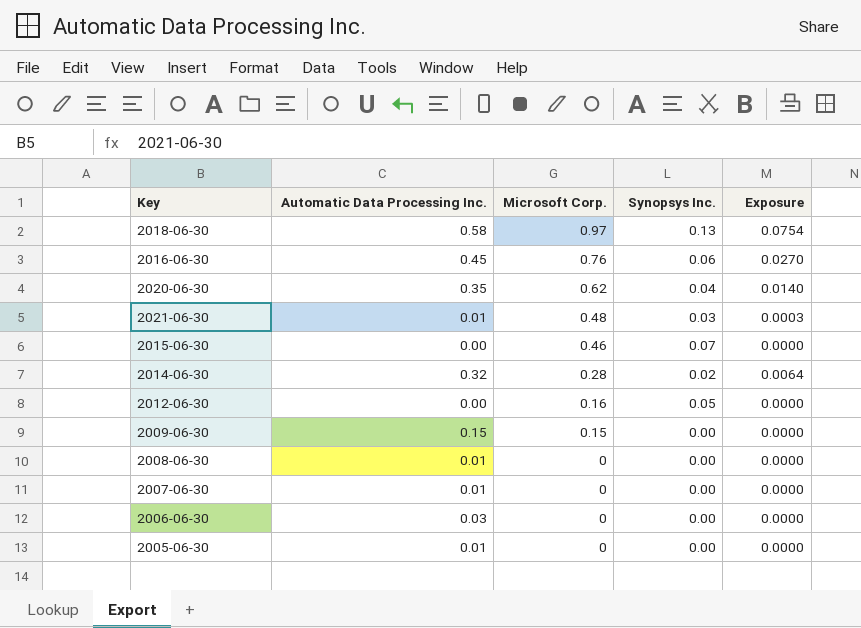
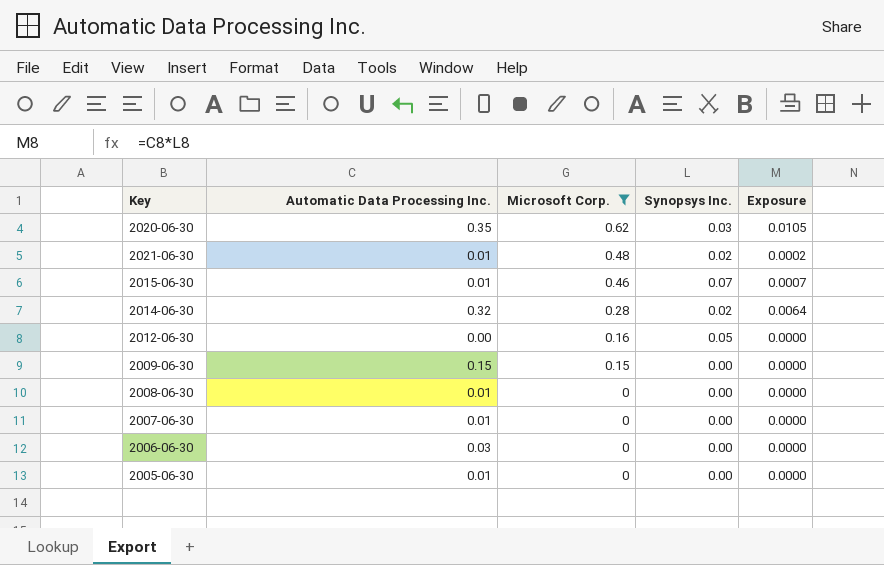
filter: none -> Microsoft Corp. <= 0.62
2020-06-30 | Synopsys Inc.: 0.04 -> 0.03
2020-06-30 | Exposure: 0.0140 -> 0.0105
2021-06-30 | Synopsys Inc.: 0.03 -> 0.02
2021-06-30 | Exposure: 0.0003 -> 0.0002
2015-06-30 | Automatic Data Processing Inc.: 0.00 -> 0.01
2015-06-30 | Exposure: 0.0000 -> 0.0007

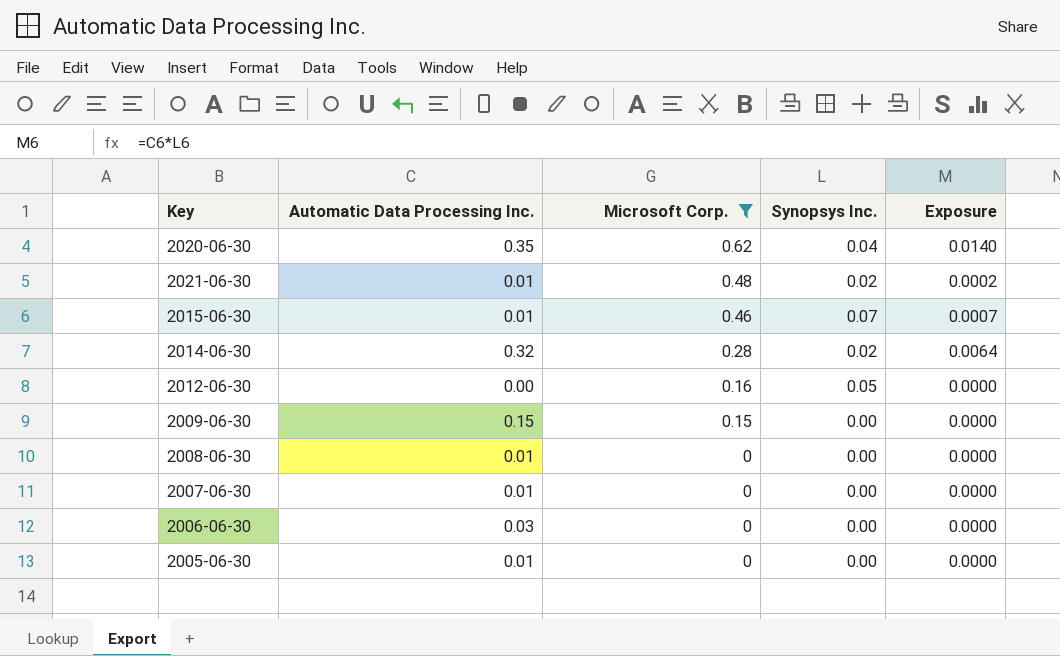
2020-06-30 | Synopsys Inc.: 0.03 -> 0.04
2020-06-30 | Exposure: 0.0105 -> 0.0140

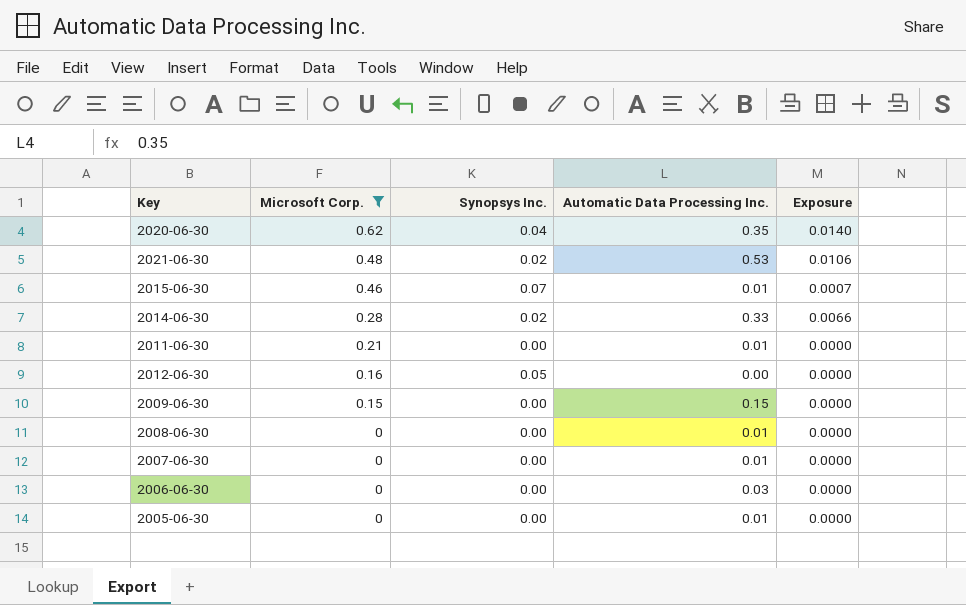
column Automatic Data Processing Inc. | position: 2 -> 4
2021-06-30 | Automatic Data Processing Inc.: 0.01 -> 0.53
2021-06-30 | Exposure: 0.0002 -> 0.0106
2014-06-30 | Automatic Data Processing Inc.: 0.32 -> 0.33
2014-06-30 | Exposure: 0.0064 -> 0.0066
row 2011-06-30: none -> 0.21 | 0.00 | 0.01 | 0.0000

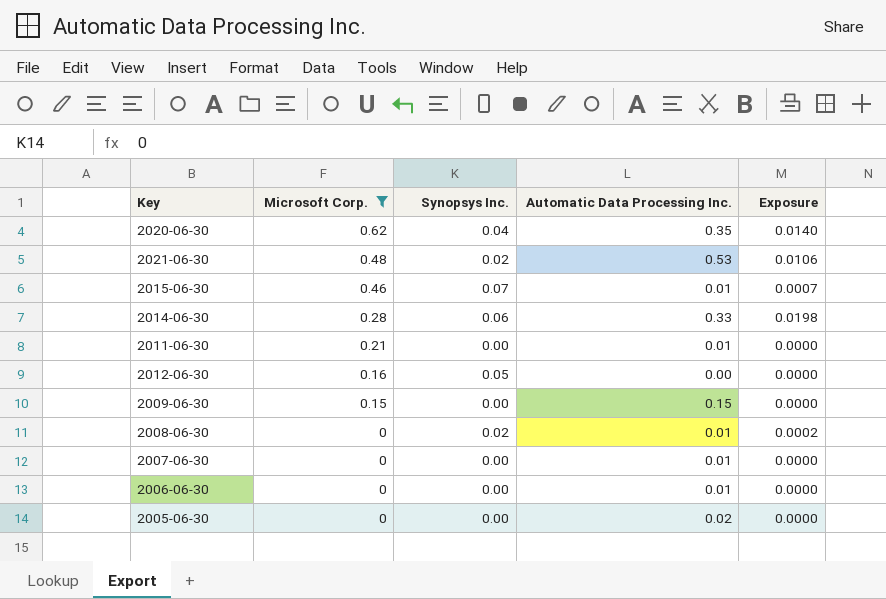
2014-06-30 | Synopsys Inc.: 0.02 -> 0.06
2014-06-30 | Exposure: 0.0066 -> 0.0198
2008-06-30 | Synopsys Inc.: 0.00 -> 0.02
2008-06-30 | Exposure: 0.0000 -> 0.0002
2006-06-30 | Automatic Data Processing Inc.: 0.03 -> 0.01
2005-06-30 | Automatic Data Processing Inc.: 0.01 -> 0.02

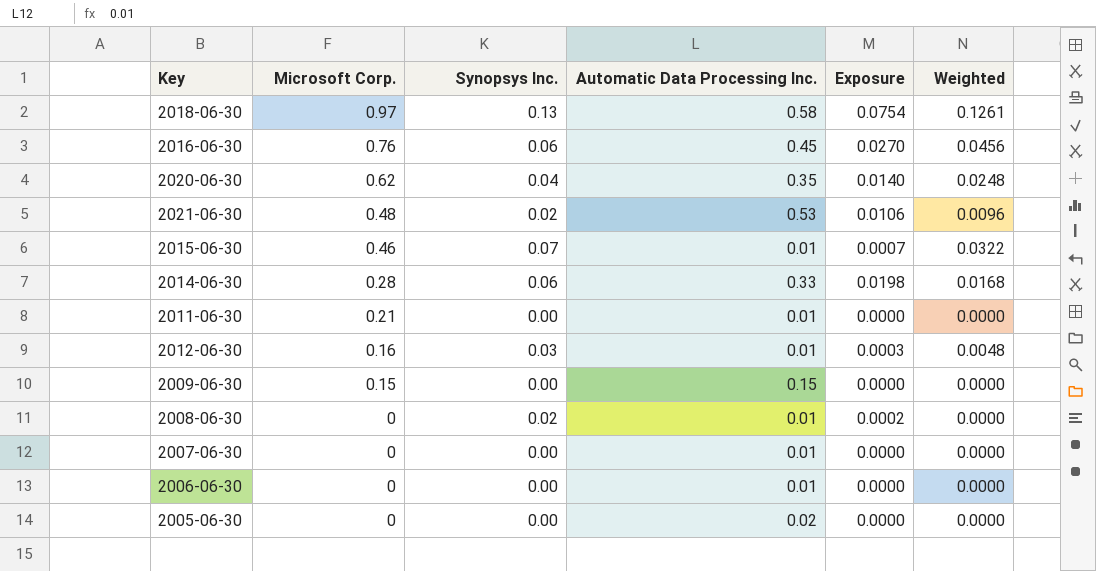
filter: Microsoft Corp. <= 0.62 -> none
column Weighted | formula: none -> [Microsoft Corp.] * [Synopsys Inc.]
2012-06-30 | Synopsys Inc.: 0.05 -> 0.03
2012-06-30 | Automatic Data Processing Inc.: 0.00 -> 0.01
2012-06-30 | Exposure: 0.0000 -> 0.0003

